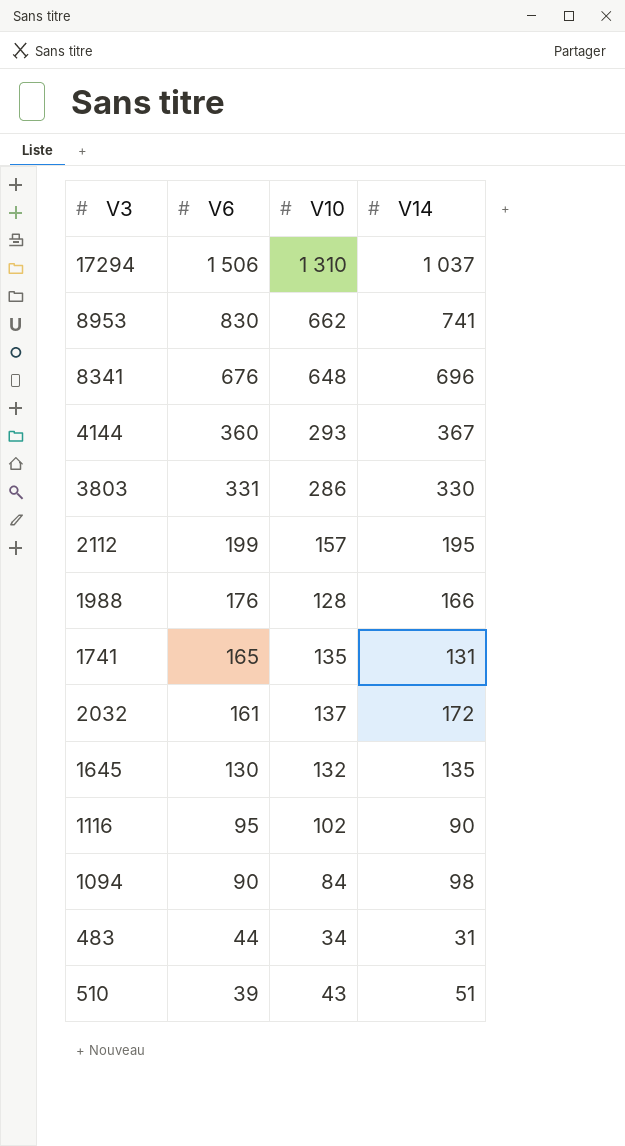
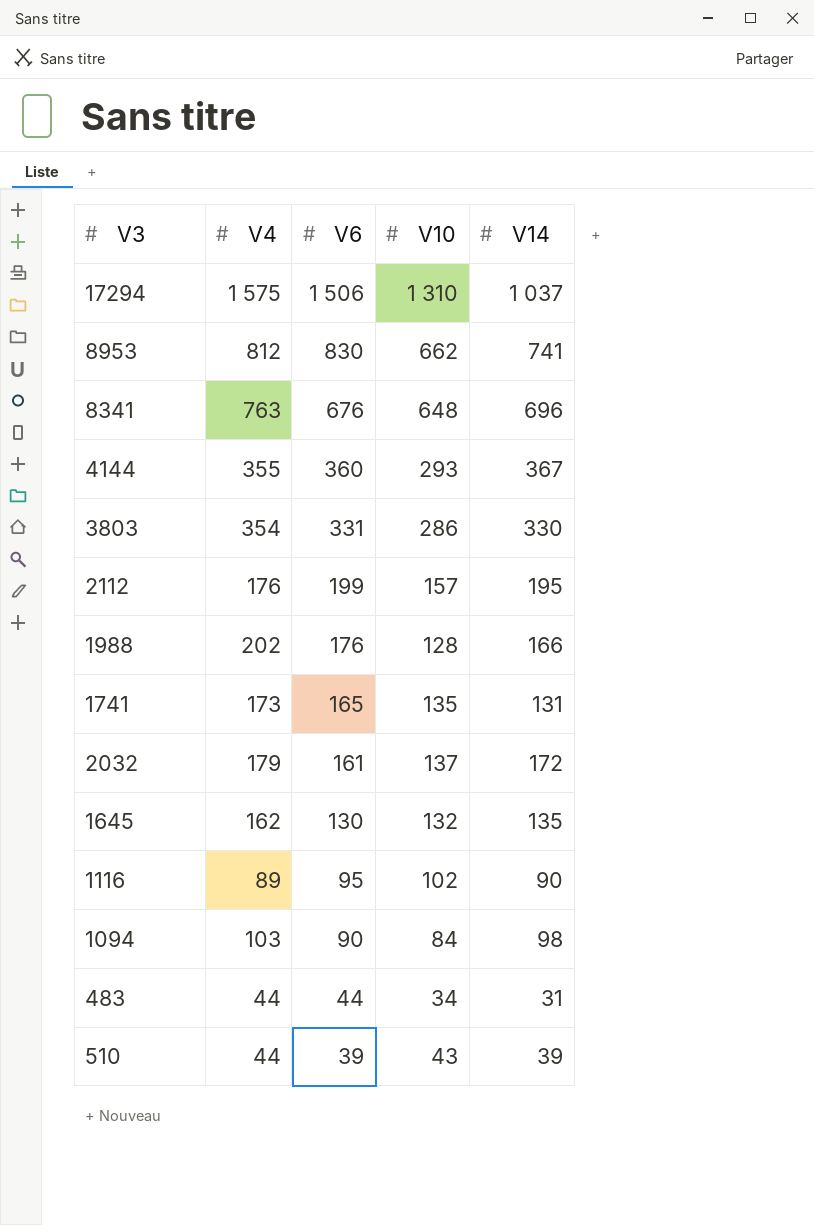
column V4 | position: none -> 2
510 | V14: 51 -> 39

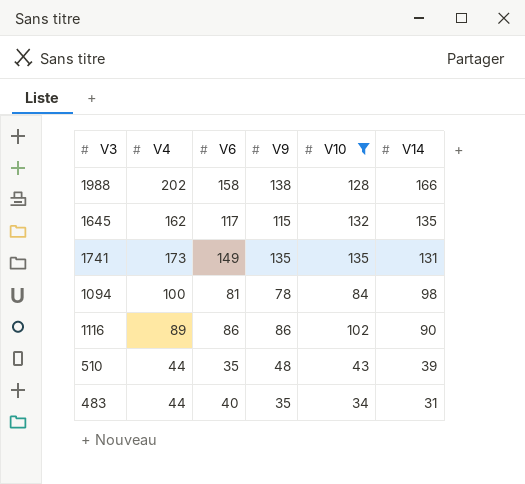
filter: none -> V10 <= 135
row order: V6 descending -> V14 descending
column V9 | position: none -> 4
1988 | V6: 176 -> 158
1645 | V6: 130 -> 117
1741 | V6: 165 -> 149
1094 | V4: 103 -> 100
1094 | V6: 90 -> 81
1116 | V6: 95 -> 86
510 | V6: 39 -> 35
483 | V6: 44 -> 40

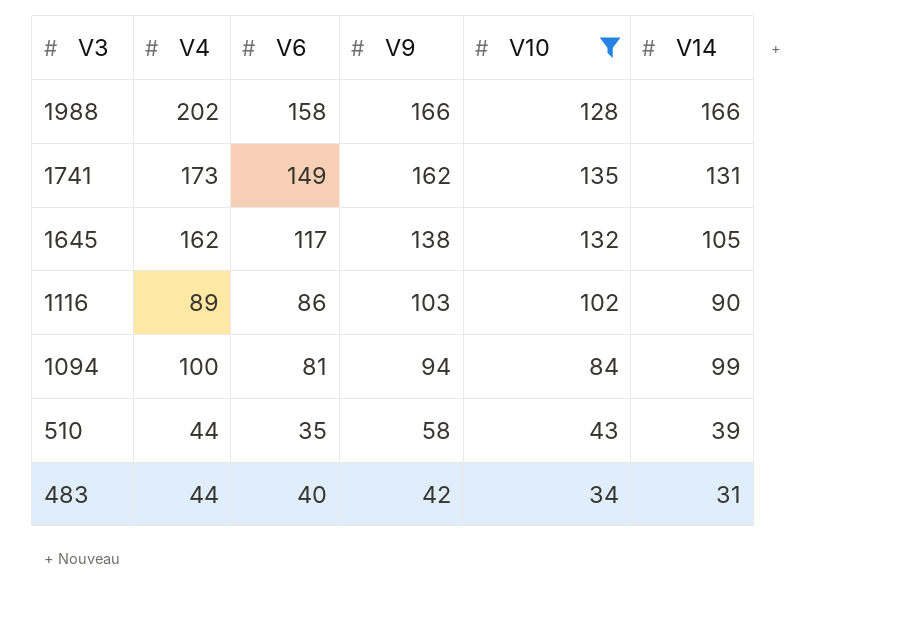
row order: V14 descending -> V3 descending
1988 | V9: 138 -> 166
1741 | V9: 135 -> 162
1645 | V9: 115 -> 138
1645 | V14: 135 -> 105
1116 | V9: 86 -> 103
1094 | V9: 78 -> 94
1094 | V14: 98 -> 99
510 | V9: 48 -> 58
483 | V9: 35 -> 42

